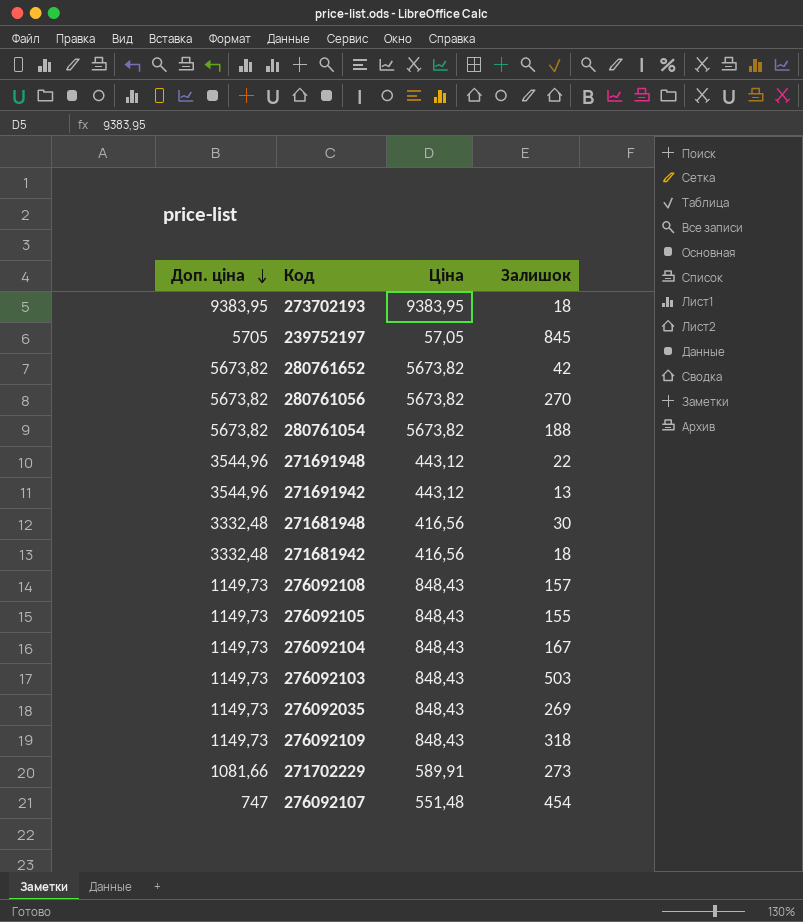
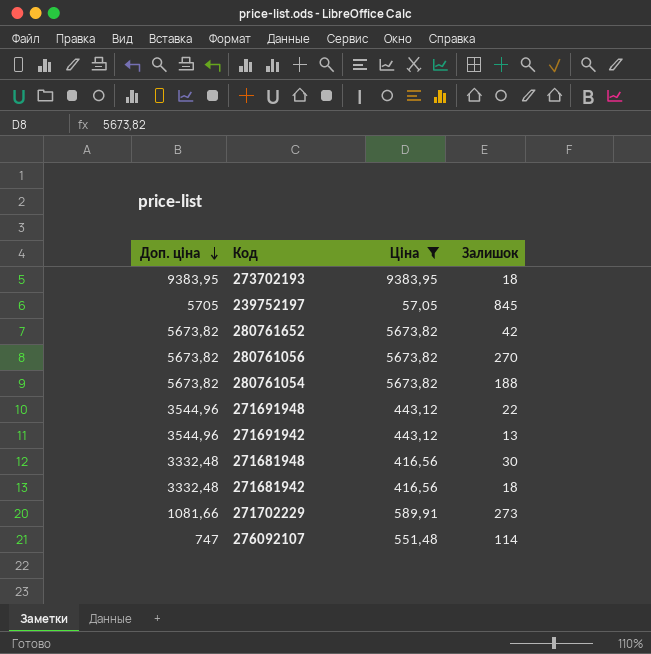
filter: none -> Ціна != 848,43
276092107 | Залишок: 454 -> 114

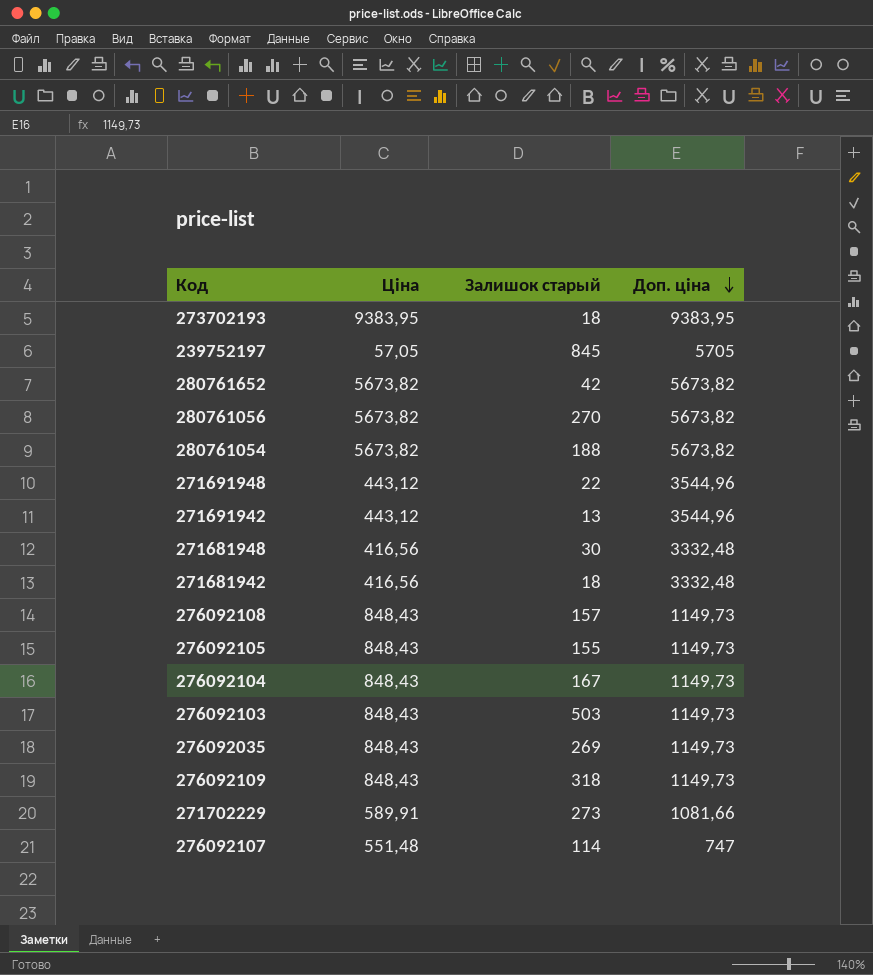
filter: Ціна != 848,43 -> none
column name: Залишок -> Залишок старый
column Доп. ціна | position: 1 -> 4

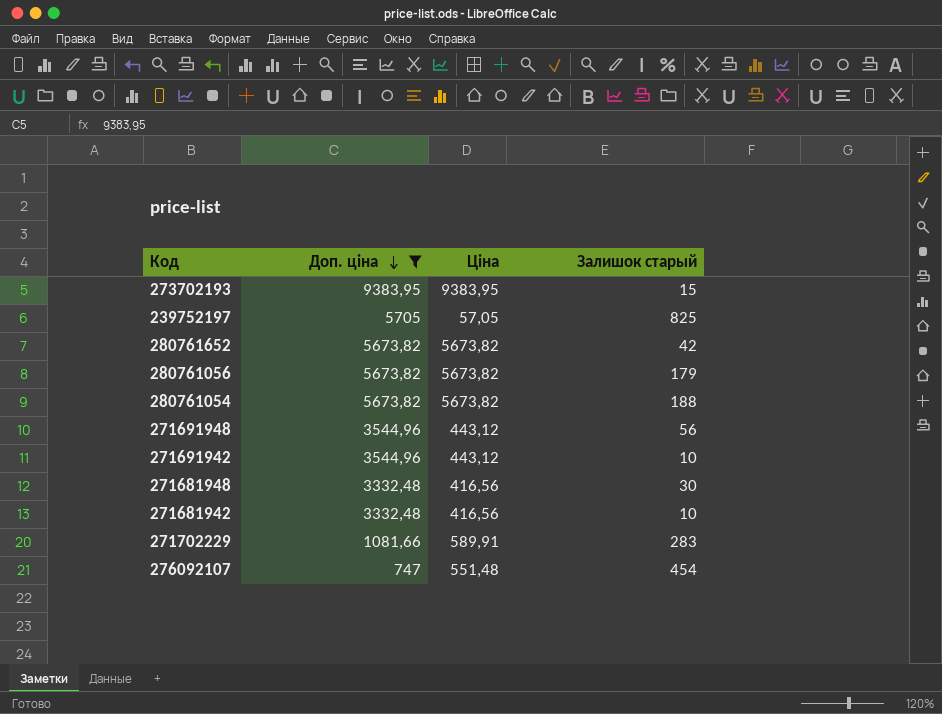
filter: none -> Доп. ціна != 1149,73
column Доп. ціна | position: 4 -> 2
273702193 | Залишок старый: 18 -> 15
239752197 | Залишок старый: 845 -> 825
280761056 | Залишок старый: 270 -> 179
271691948 | Залишок старый: 22 -> 56
271691942 | Залишок старый: 13 -> 10
271681942 | Залишок старый: 18 -> 10
271702229 | Залишок старый: 273 -> 283
276092107 | Залишок старый: 114 -> 454

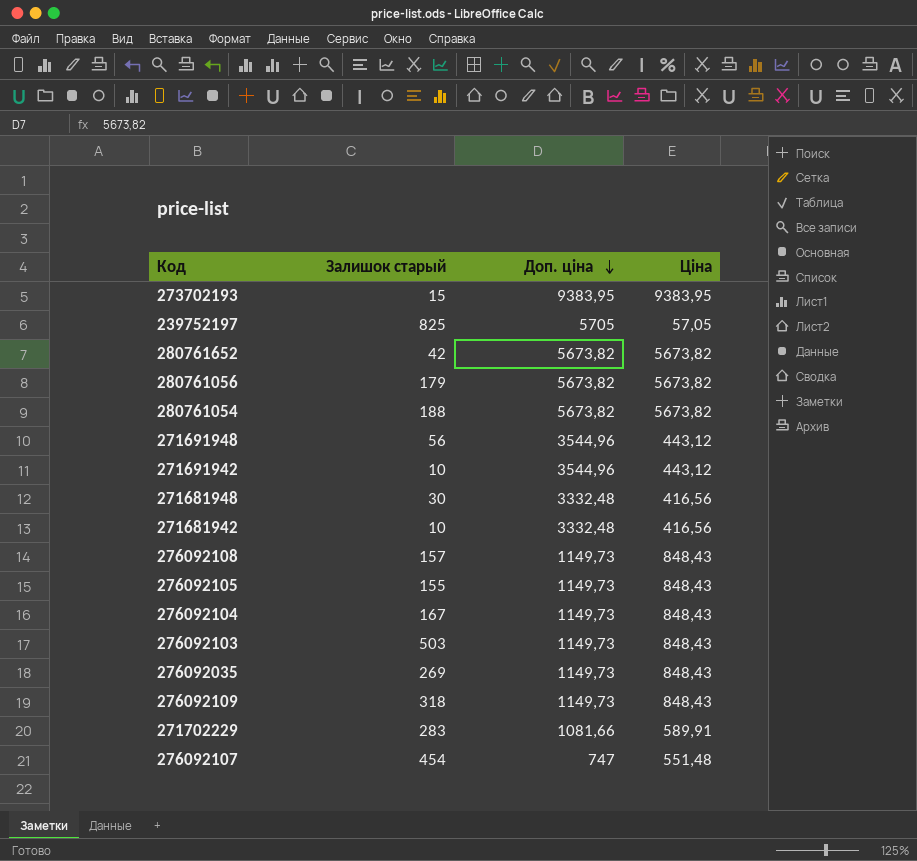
filter: Доп. ціна != 1149,73 -> none
column Залишок старый | position: 4 -> 2

